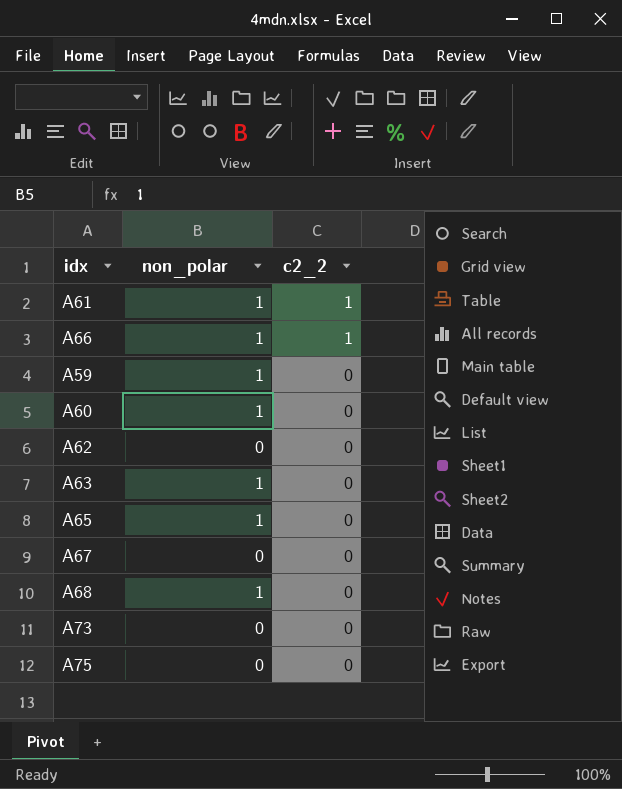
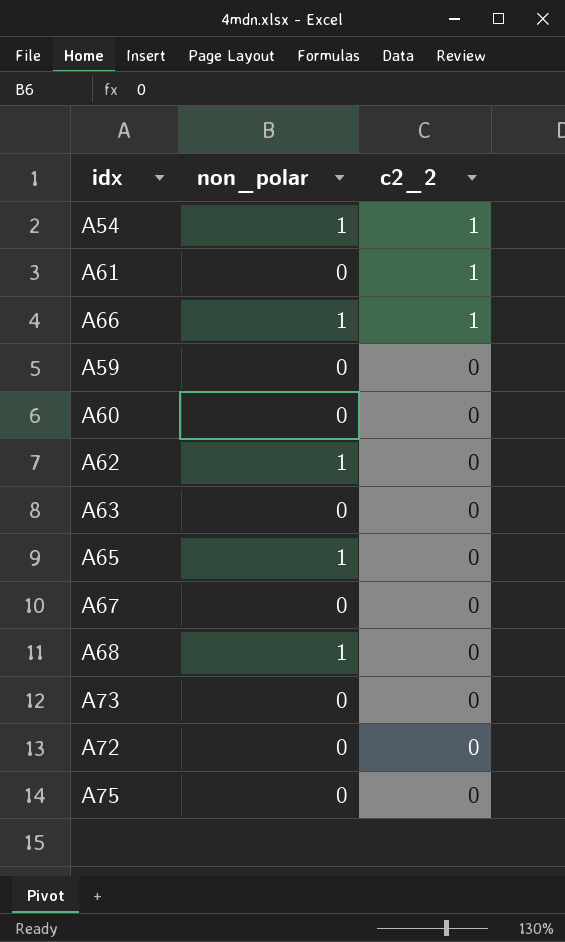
row A54: none -> 1 | 1
A61 | non_polar: 1 -> 0
A59 | non_polar: 1 -> 0
A60 | non_polar: 1 -> 0
A62 | non_polar: 0 -> 1
A63 | non_polar: 1 -> 0
row A72: none -> 0 | 0

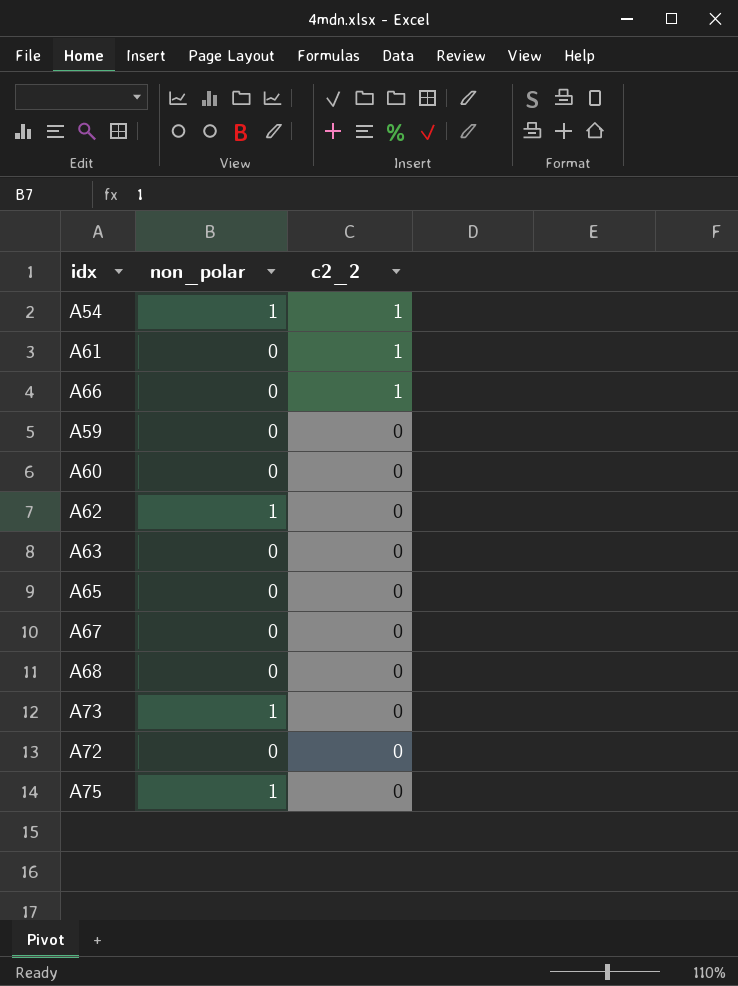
A66 | non_polar: 1 -> 0
A65 | non_polar: 1 -> 0
A68 | non_polar: 1 -> 0
A73 | non_polar: 0 -> 1
A75 | non_polar: 0 -> 1

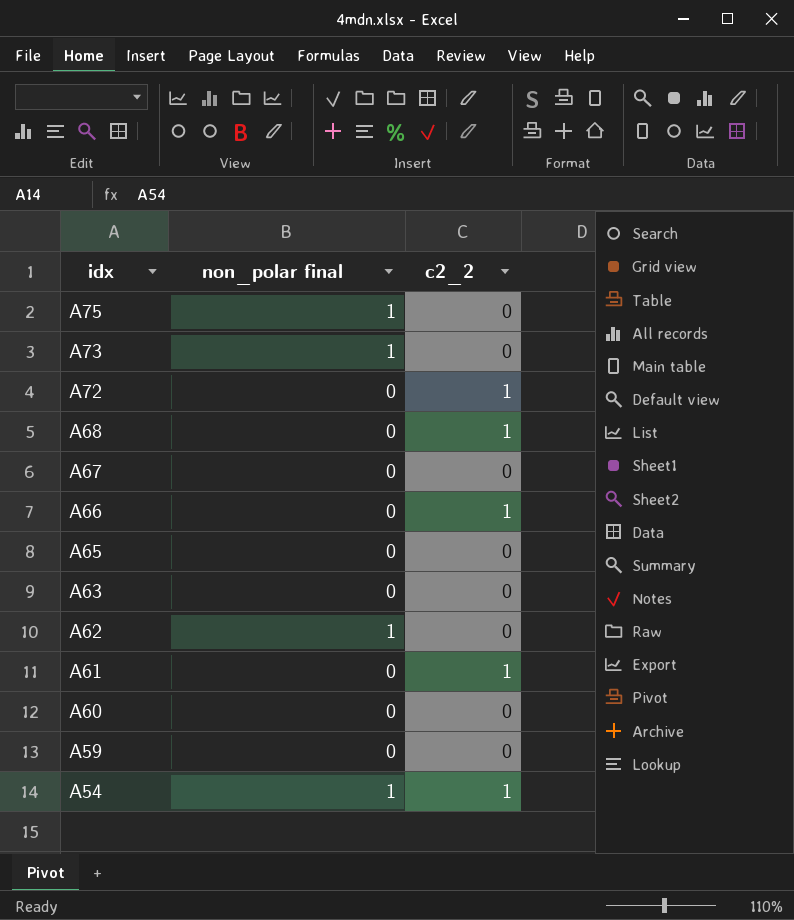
row order: c2_2 descending -> idx descending
column name: non_polar -> non_polar final
A72 | c2_2: 0 -> 1
A68 | c2_2: 0 -> 1

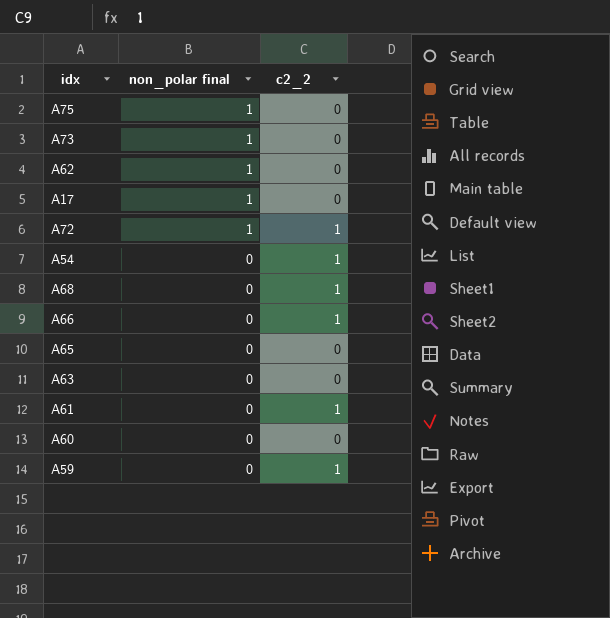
row order: idx descending -> non_polar final descending
row A67: 0 | 0 -> none
row A17: none -> 1 | 0
A72 | non_polar final: 0 -> 1
A54 | non_polar final: 1 -> 0
A59 | c2_2: 0 -> 1

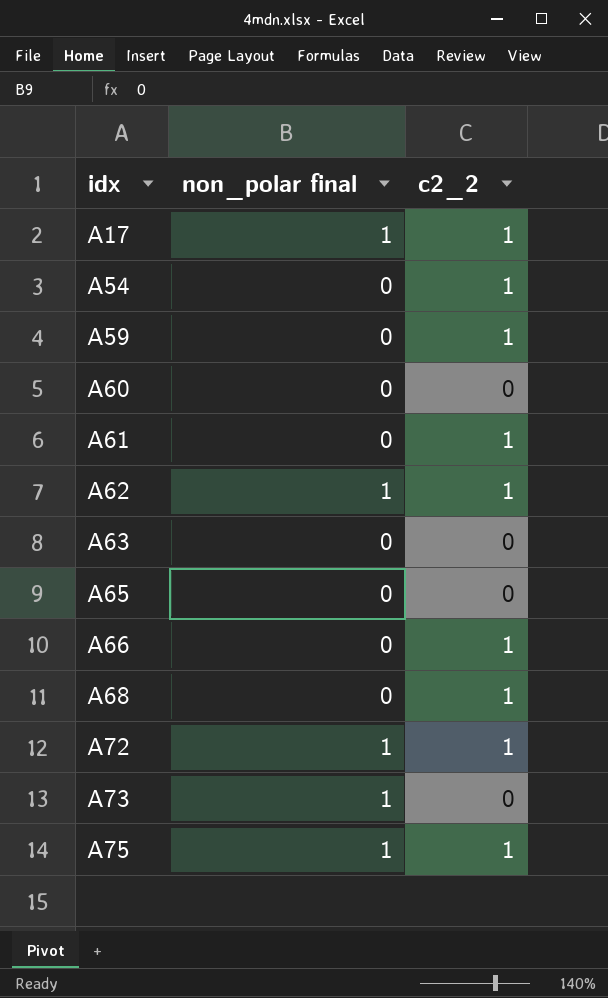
row order: non_polar final descending -> idx ascending
A17 | c2_2: 0 -> 1
A62 | c2_2: 0 -> 1
A75 | c2_2: 0 -> 1

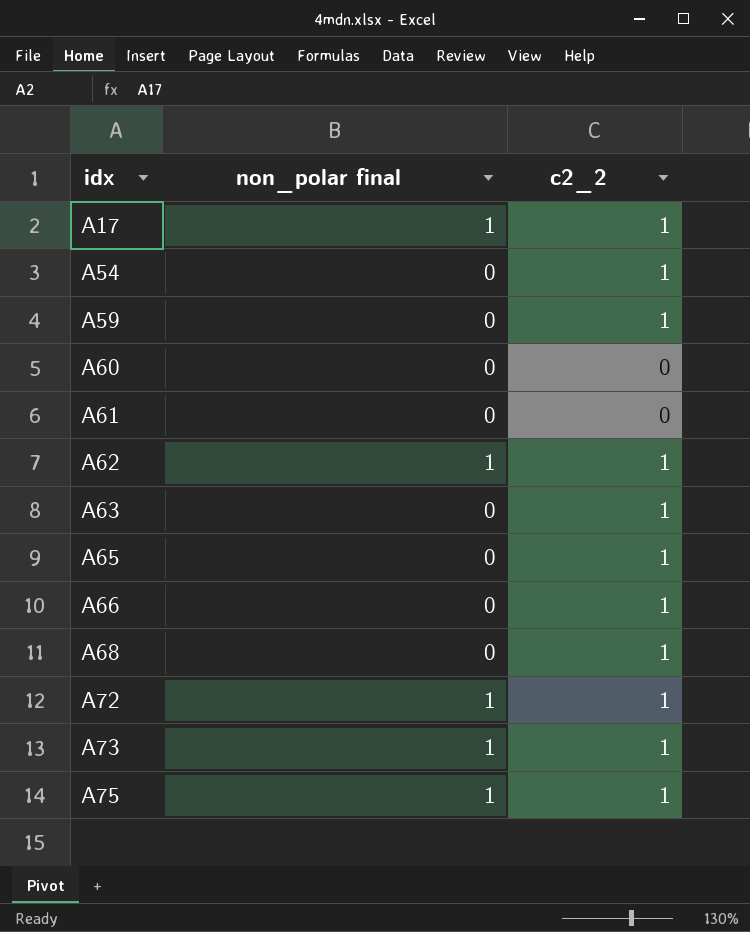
A61 | c2_2: 1 -> 0
A63 | c2_2: 0 -> 1
A65 | c2_2: 0 -> 1
A73 | c2_2: 0 -> 1

